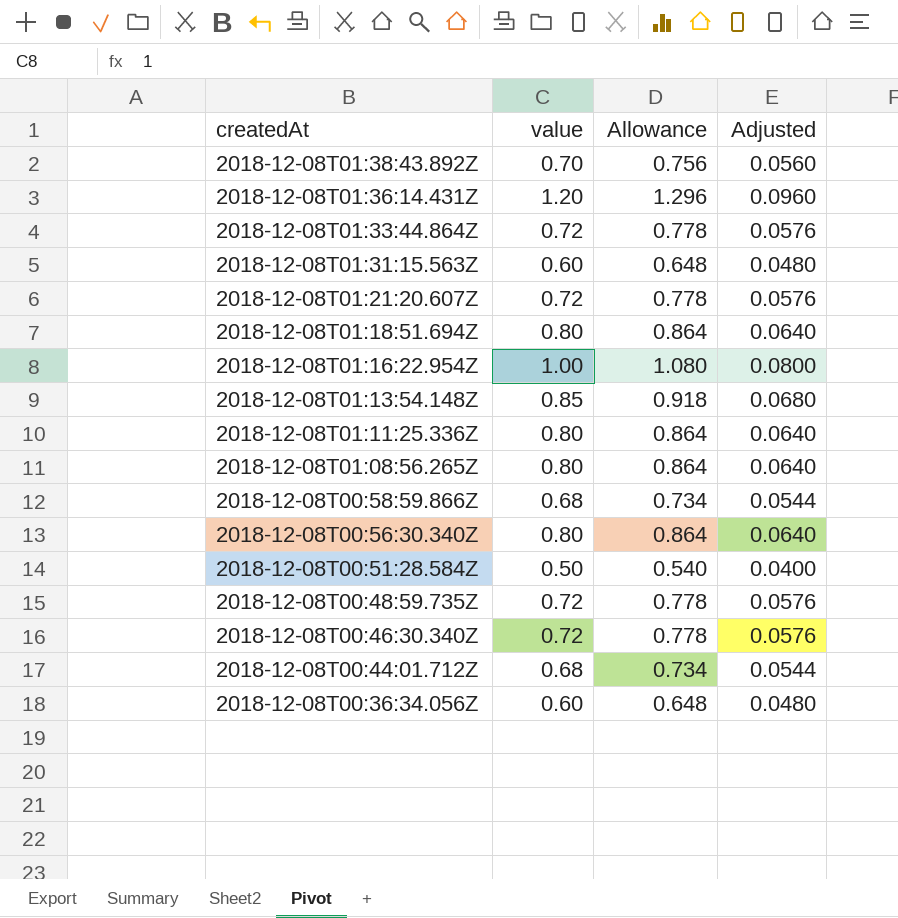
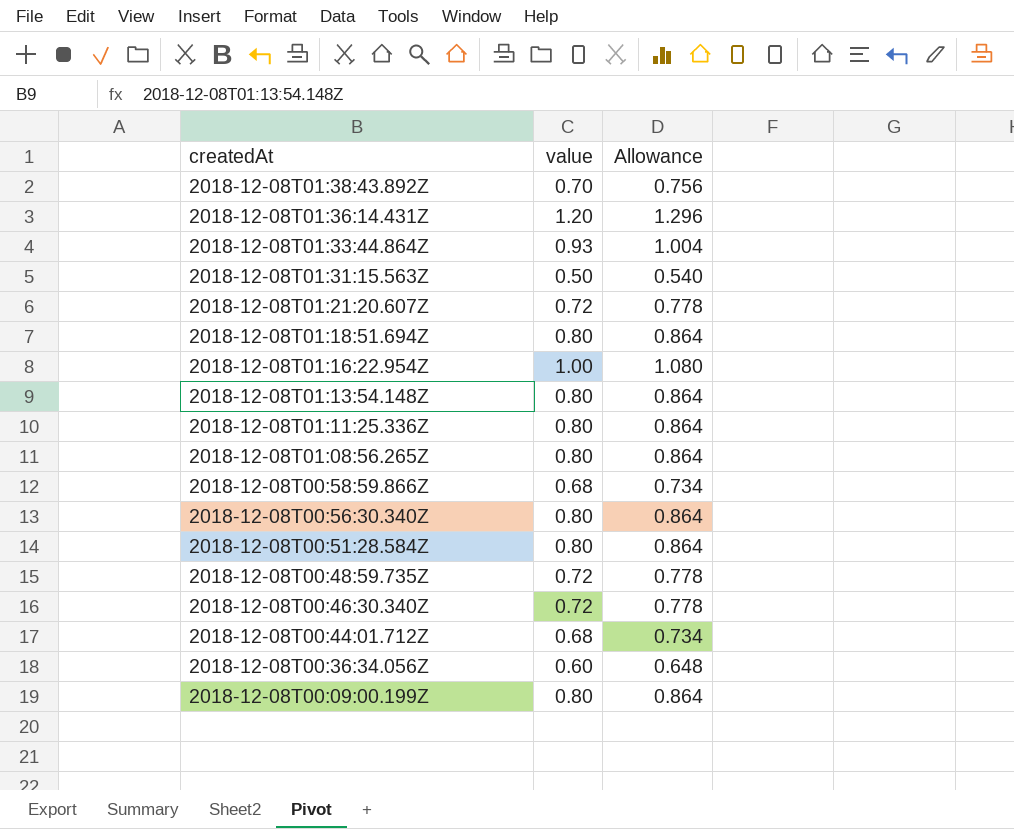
column Adjusted | formula: [value] * 0.08 -> none
2018-12-08T01:33:44.864Z | value: 0.72 -> 0.93
2018-12-08T01:33:44.864Z | Allowance: 0.778 -> 1.004
2018-12-08T01:31:15.563Z | value: 0.60 -> 0.50
2018-12-08T01:31:15.563Z | Allowance: 0.648 -> 0.540
2018-12-08T01:13:54.148Z | value: 0.85 -> 0.80
2018-12-08T01:13:54.148Z | Allowance: 0.918 -> 0.864
2018-12-08T00:51:28.584Z | value: 0.50 -> 0.80
2018-12-08T00:51:28.584Z | Allowance: 0.540 -> 0.864
row 2018-12-08T00:09:00.199Z: none -> 0.80 | 0.864

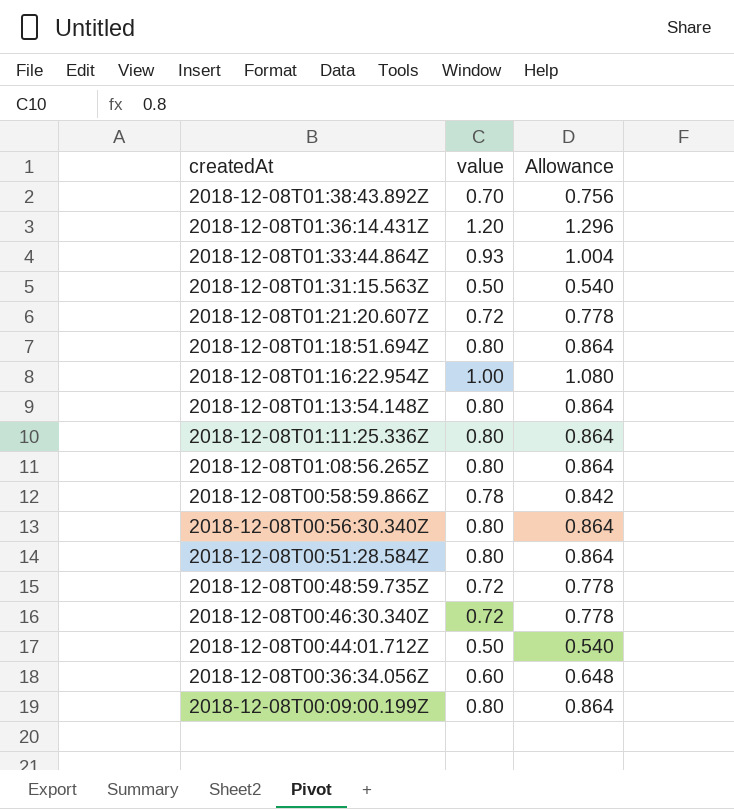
2018-12-08T00:58:59.866Z | value: 0.68 -> 0.78
2018-12-08T00:58:59.866Z | Allowance: 0.734 -> 0.842
2018-12-08T00:44:01.712Z | value: 0.68 -> 0.50
2018-12-08T00:44:01.712Z | Allowance: 0.734 -> 0.540

